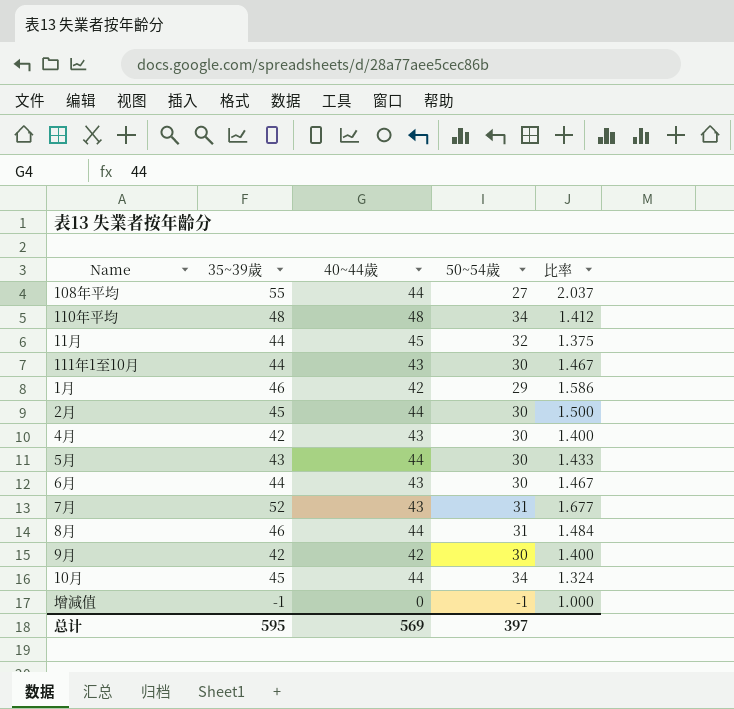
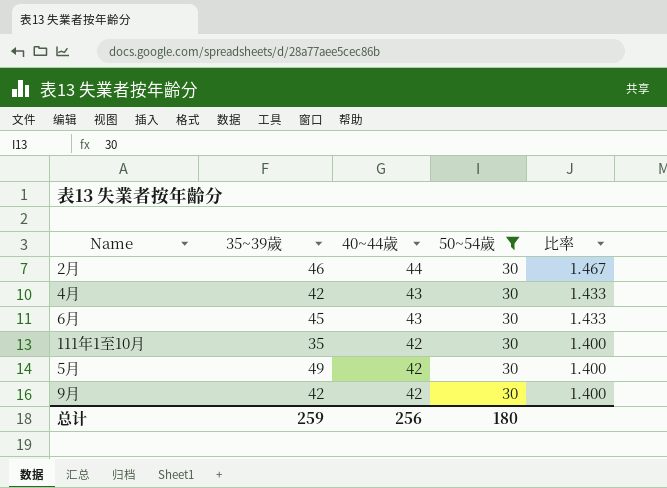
filter: none -> 50~54歲 = 30
row order: none -> 40~44歲 descending
column 比率 | formula: [35~39歲] / [50~54歲] -> [40~44歲] / [50~54歲]
2月 | 35~39歲: 45 -> 46
6月 | 35~39歲: 44 -> 45
111年1至10月 | 35~39歲: 44 -> 35
111年1至10月 | 40~44歲: 43 -> 42
5月 | 35~39歲: 43 -> 49
5月 | 40~44歲: 44 -> 42
总计 | 35~39歲: 595 -> 259
总计 | 40~44歲: 569 -> 256
总计 | 50~54歲: 397 -> 180

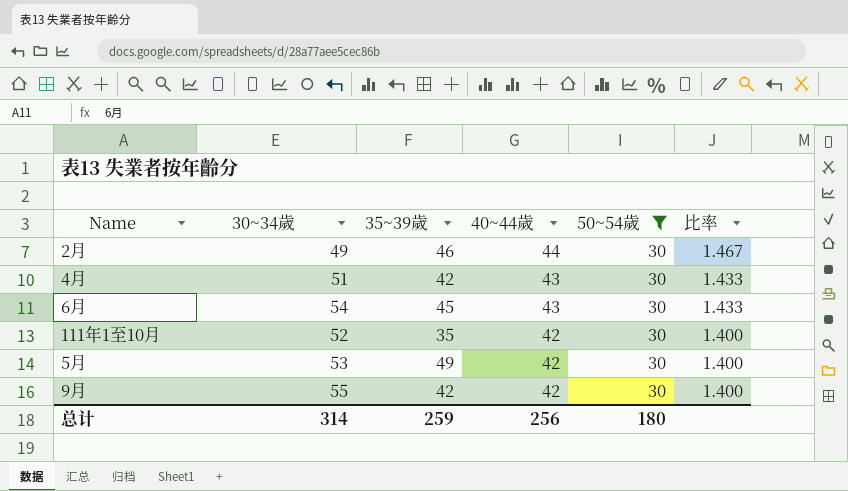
column 30~34歲 | position: none -> 2

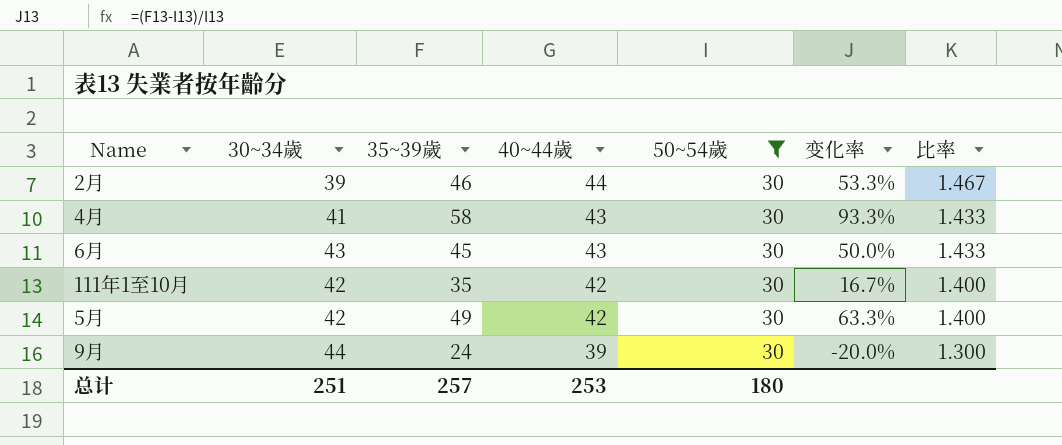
column 变化率 | formula: none -> ([35~39歲] - [50~54歲]) / [50~54歲]
2月 | 30~34歲: 49 -> 39
4月 | 30~34歲: 51 -> 41
4月 | 35~39歲: 42 -> 58
6月 | 30~34歲: 54 -> 43
111年1至10月 | 30~34歲: 52 -> 42
5月 | 30~34歲: 53 -> 42
9月 | 30~34歲: 55 -> 44
9月 | 35~39歲: 42 -> 24
9月 | 40~44歲: 42 -> 39
9月 | 比率: 1.400 -> 1.300
总计 | 30~34歲: 314 -> 251
总计 | 35~39歲: 259 -> 257
总计 | 40~44歲: 256 -> 253

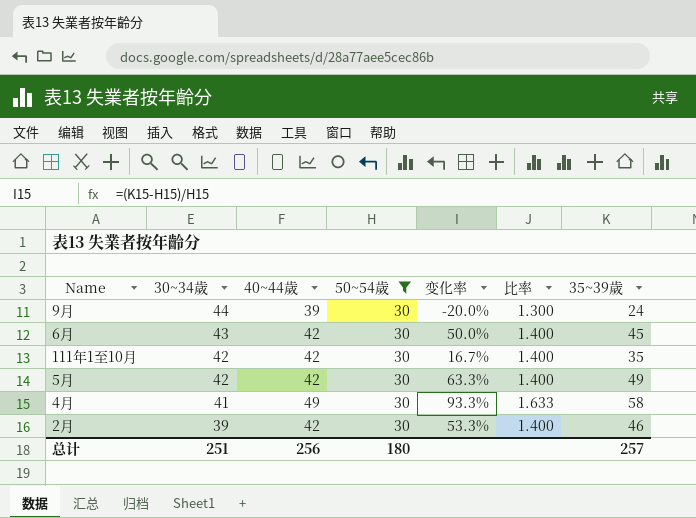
row order: 40~44歲 descending -> 30~34歲 descending
column 35~39歲 | position: 3 -> 7
6月 | 40~44歲: 43 -> 42
6月 | 比率: 1.433 -> 1.400
4月 | 40~44歲: 43 -> 49
4月 | 比率: 1.433 -> 1.633
2月 | 40~44歲: 44 -> 42
2月 | 比率: 1.467 -> 1.400
总计 | 40~44歲: 253 -> 256

